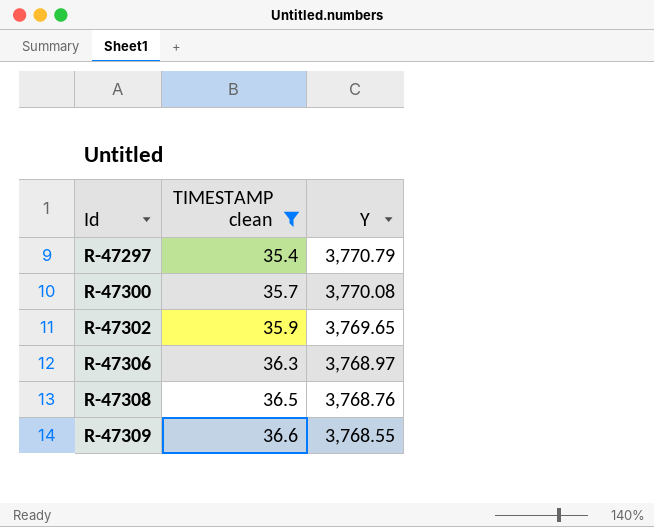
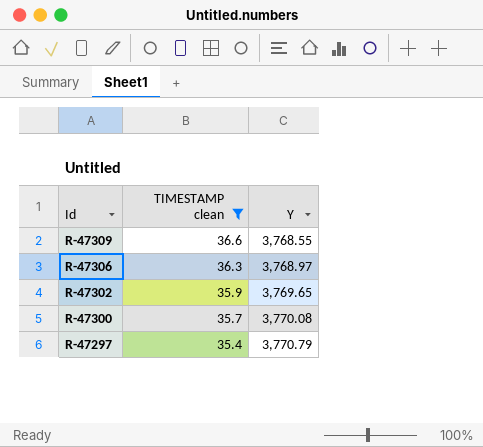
row order: Id ascending -> Id descending
row R-47308: 36.5 | 3,768.76 -> none

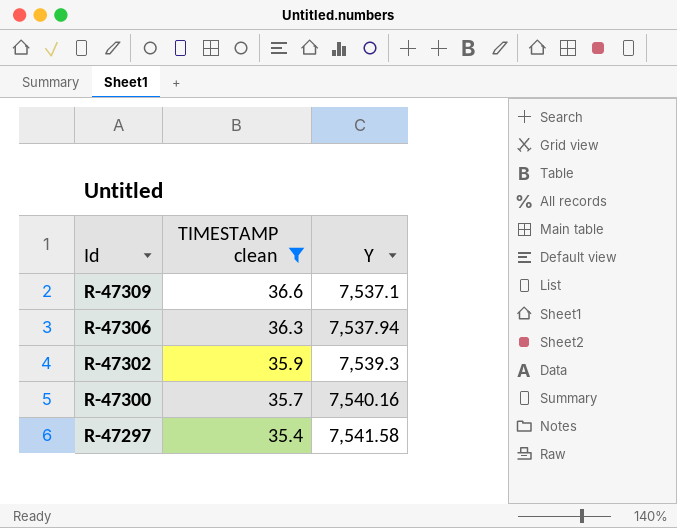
R-47309 | Y: 3,768.55 -> 7,537.1
R-47306 | Y: 3,768.97 -> 7,537.94
R-47302 | Y: 3,769.65 -> 7,539.3
R-47300 | Y: 3,770.08 -> 7,540.16
R-47297 | Y: 3,770.79 -> 7,541.58

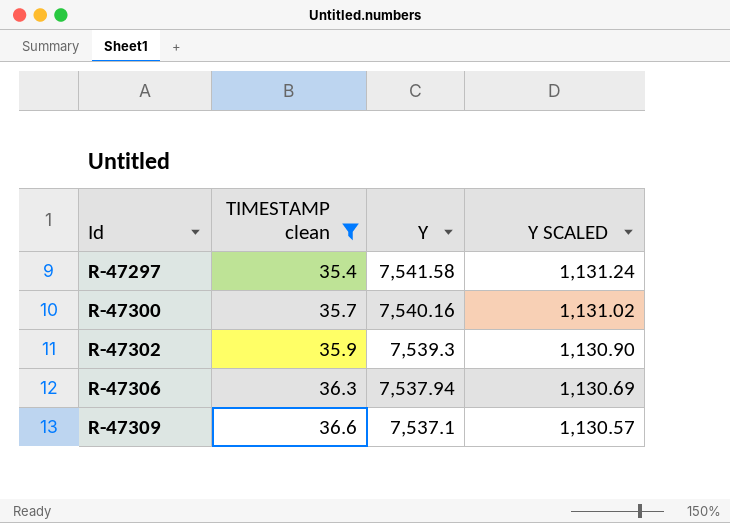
row order: Id descending -> Id ascending
column Y SCALED | formula: none -> [Y] * 0.15

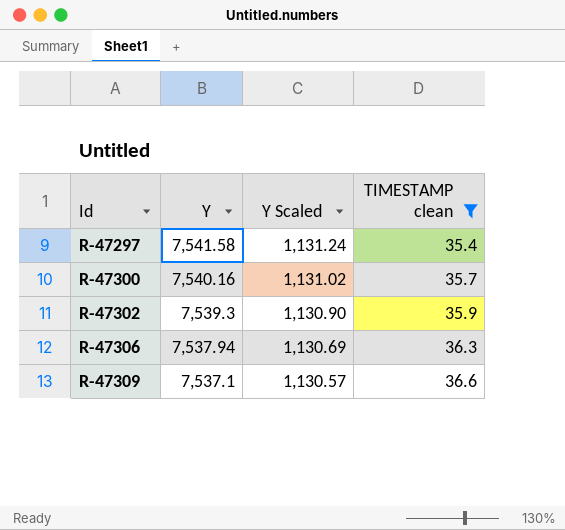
column name: Y SCALED -> Y Scaled
column TIMESTAMP clean | position: 2 -> 4

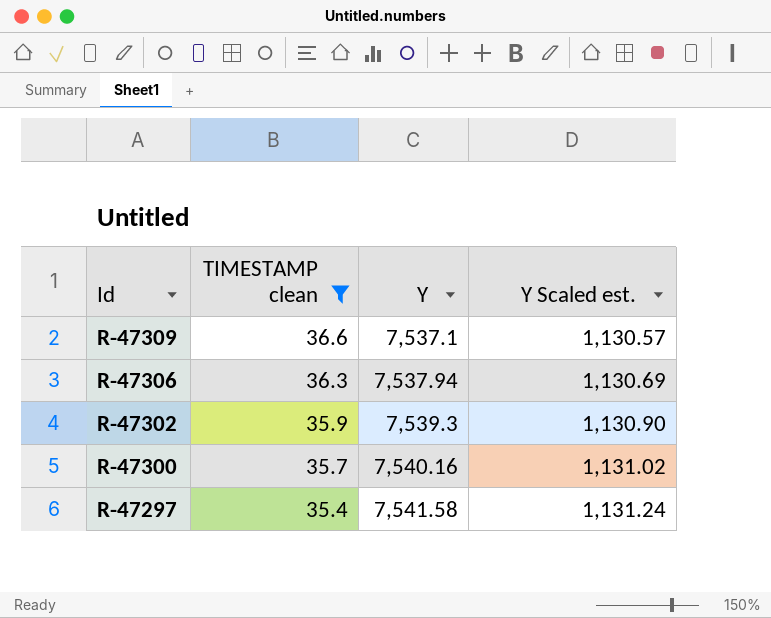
row order: Id ascending -> Id descending
column TIMESTAMP clean | position: 4 -> 2
column name: Y Scaled -> Y Scaled est.

